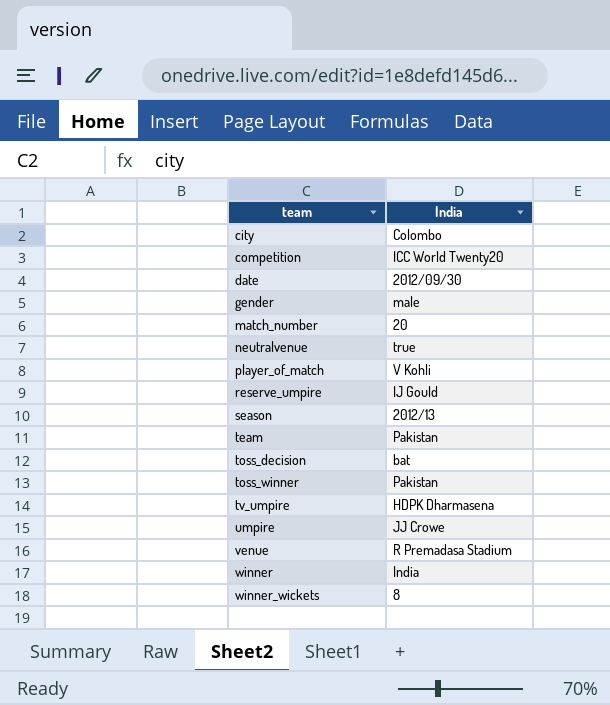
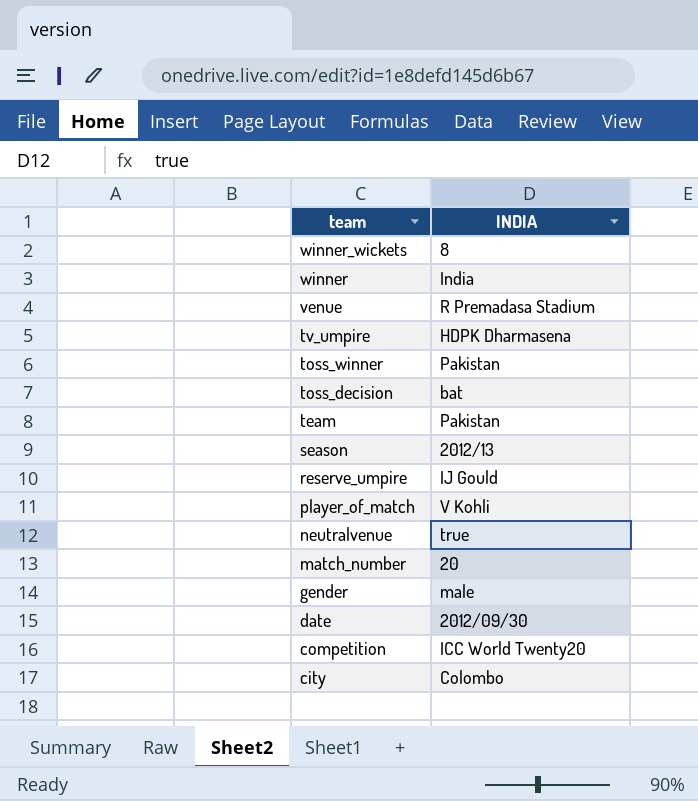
row order: team ascending -> team descending
column name: India -> INDIA
row umpire: JJ Crowe -> none

